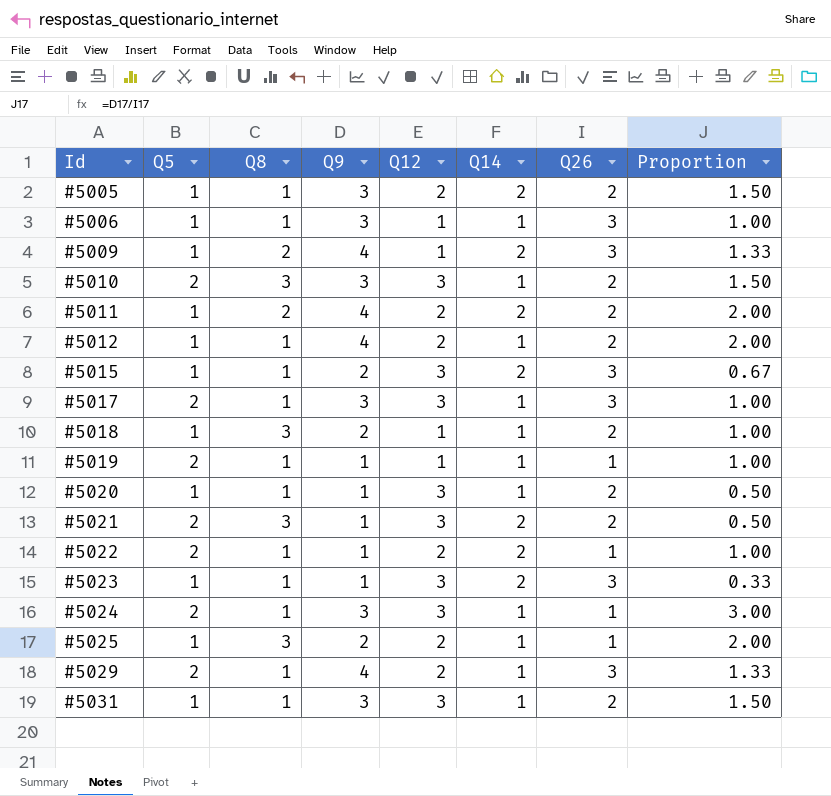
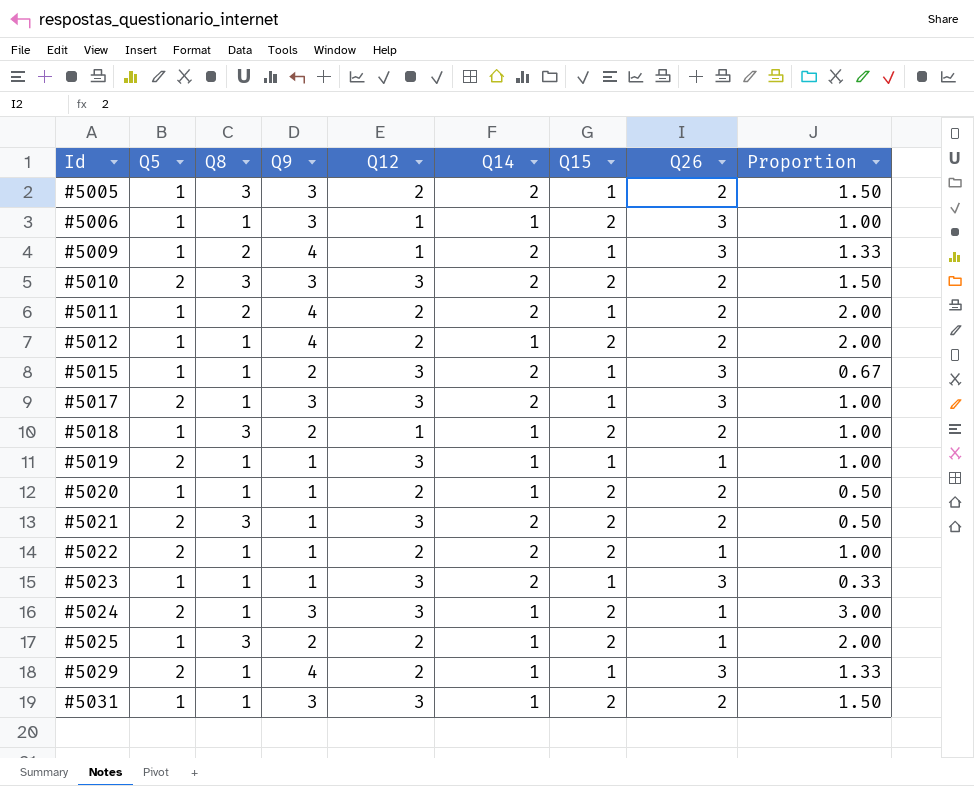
column Q15 | position: none -> 7
#5005 | Q8: 1 -> 3
#5010 | Q14: 1 -> 2
#5017 | Q14: 1 -> 2
#5019 | Q12: 1 -> 3
#5020 | Q12: 3 -> 2

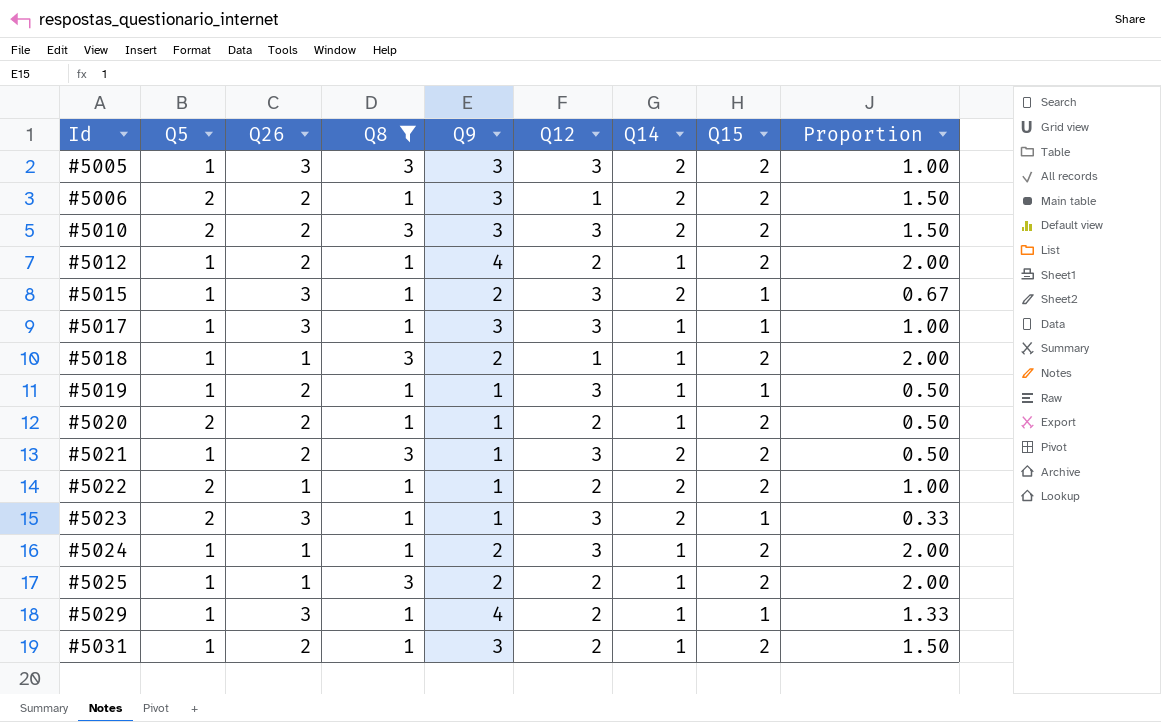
filter: none -> Q8 != 2
column Q26 | position: 8 -> 3
#5005 | Q26: 2 -> 3
#5005 | Q12: 2 -> 3
#5005 | Q15: 1 -> 2
#5005 | Proportion: 1.50 -> 1.00
#5006 | Q5: 1 -> 2
#5006 | Q26: 3 -> 2
#5006 | Q14: 1 -> 2
#5006 | Proportion: 1.00 -> 1.50
#5017 | Q5: 2 -> 1
#5017 | Q14: 2 -> 1
#5018 | Q26: 2 -> 1
#5018 | Proportion: 1.00 -> 2.00
#5019 | Q5: 2 -> 1
#5019 | Q26: 1 -> 2
#5019 | Proportion: 1.00 -> 0.50
#5020 | Q5: 1 -> 2
#5021 | Q5: 2 -> 1
#5023 | Q5: 1 -> 2
#5024 | Q5: 2 -> 1
#5024 | Q9: 3 -> 2
#5024 | Proportion: 3.00 -> 2.00
#5029 | Q5: 2 -> 1
#5031 | Q12: 3 -> 2

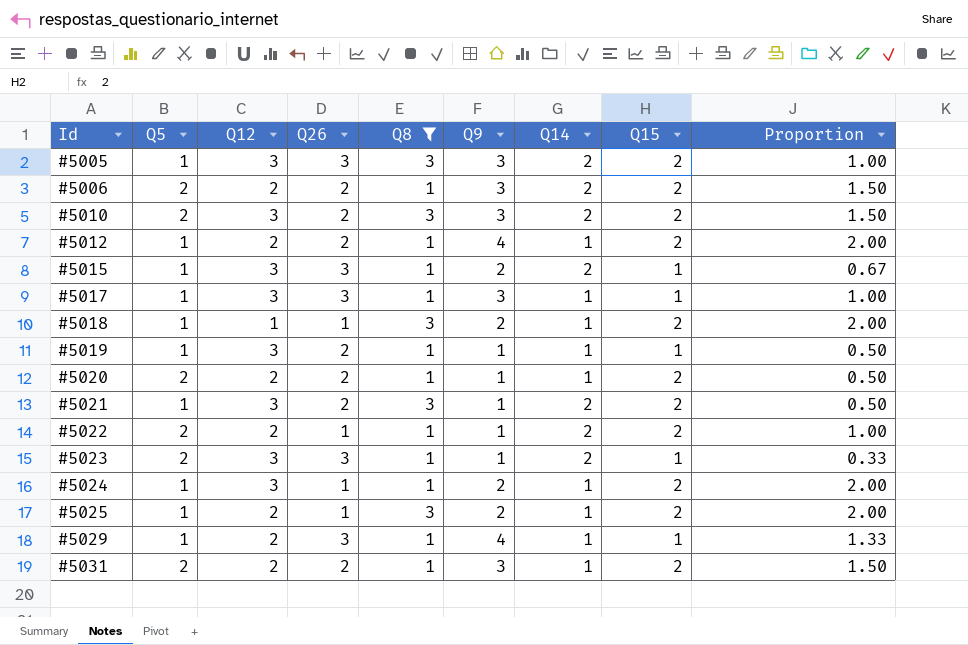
column Q12 | position: 6 -> 3
#5006 | Q12: 1 -> 2
#5031 | Q5: 1 -> 2

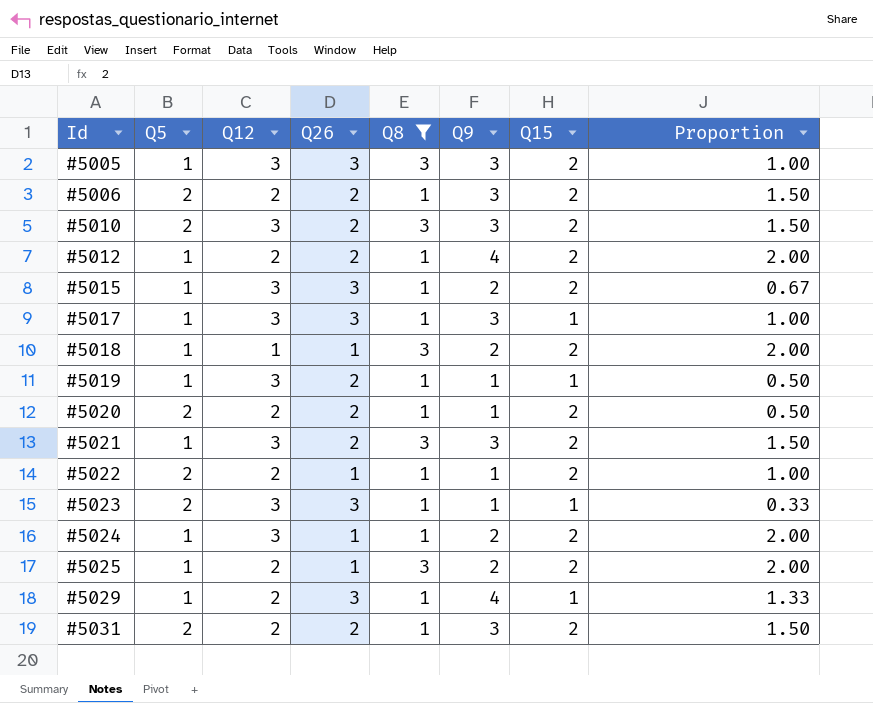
column Q14 | position: 7 -> none
#5015 | Q15: 1 -> 2
#5021 | Q9: 1 -> 3
#5021 | Proportion: 0.50 -> 1.50

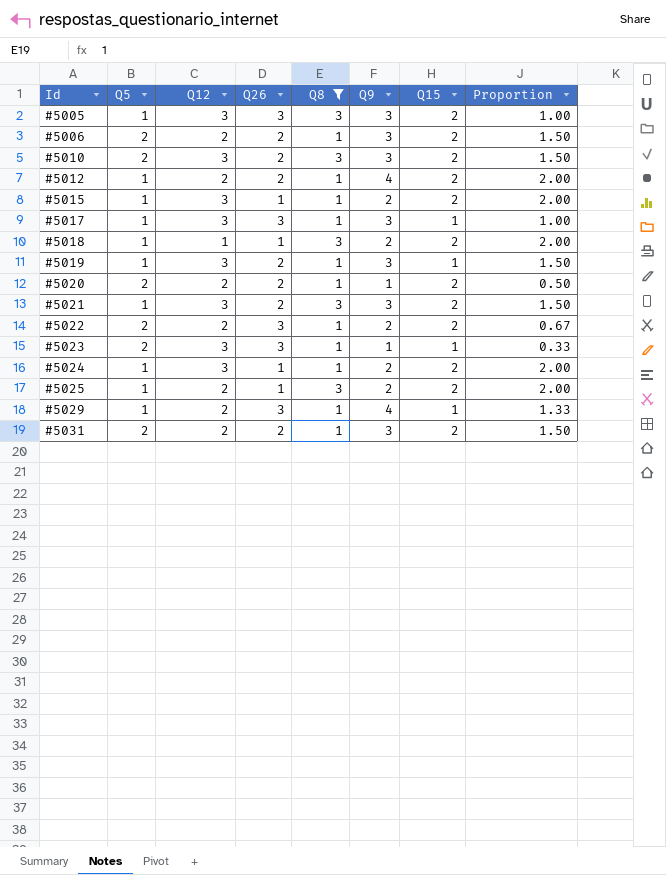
#5015 | Q26: 3 -> 1
#5015 | Proportion: 0.67 -> 2.00
#5019 | Q9: 1 -> 3
#5019 | Proportion: 0.50 -> 1.50
#5022 | Q26: 1 -> 3
#5022 | Q9: 1 -> 2
#5022 | Proportion: 1.00 -> 0.67

